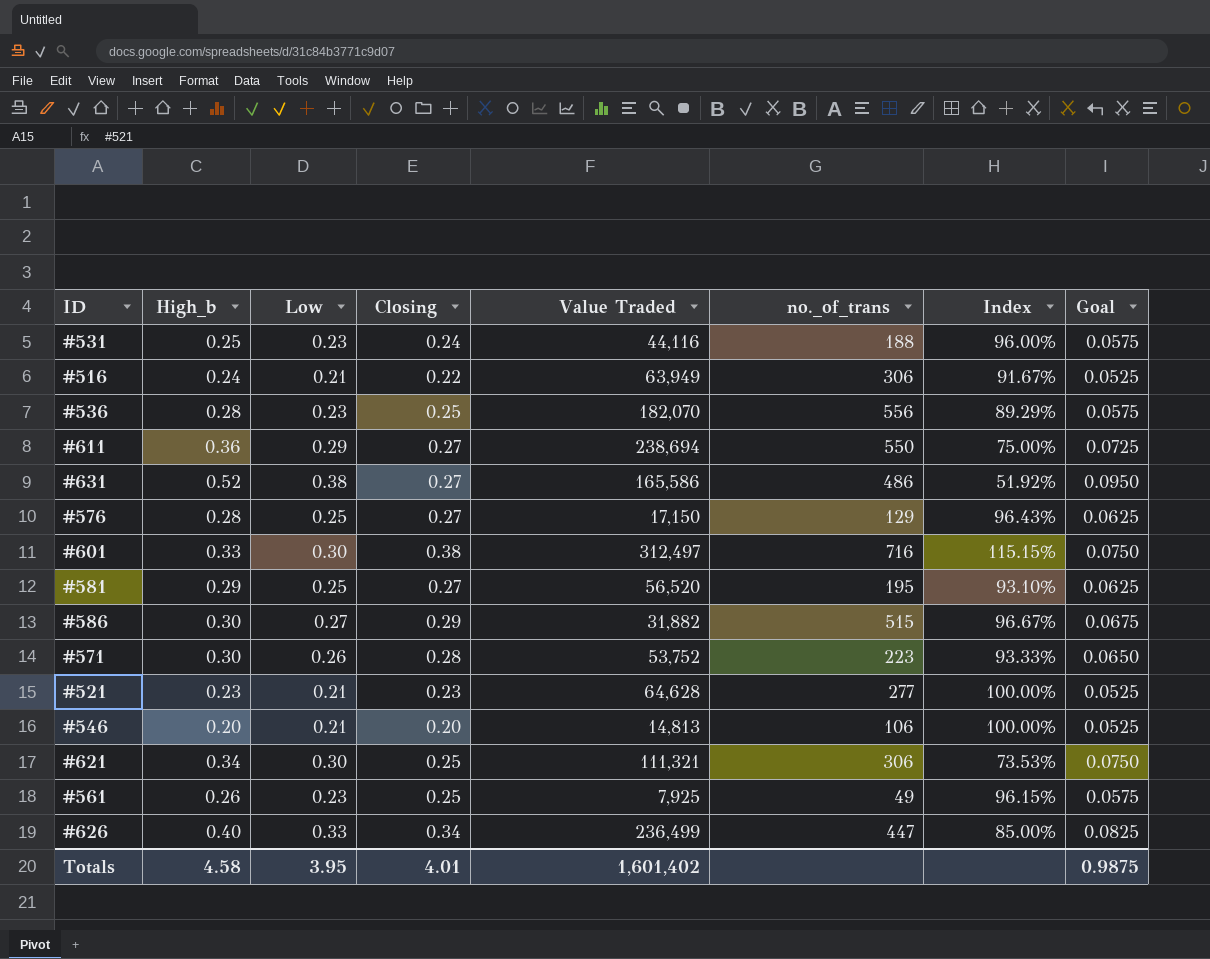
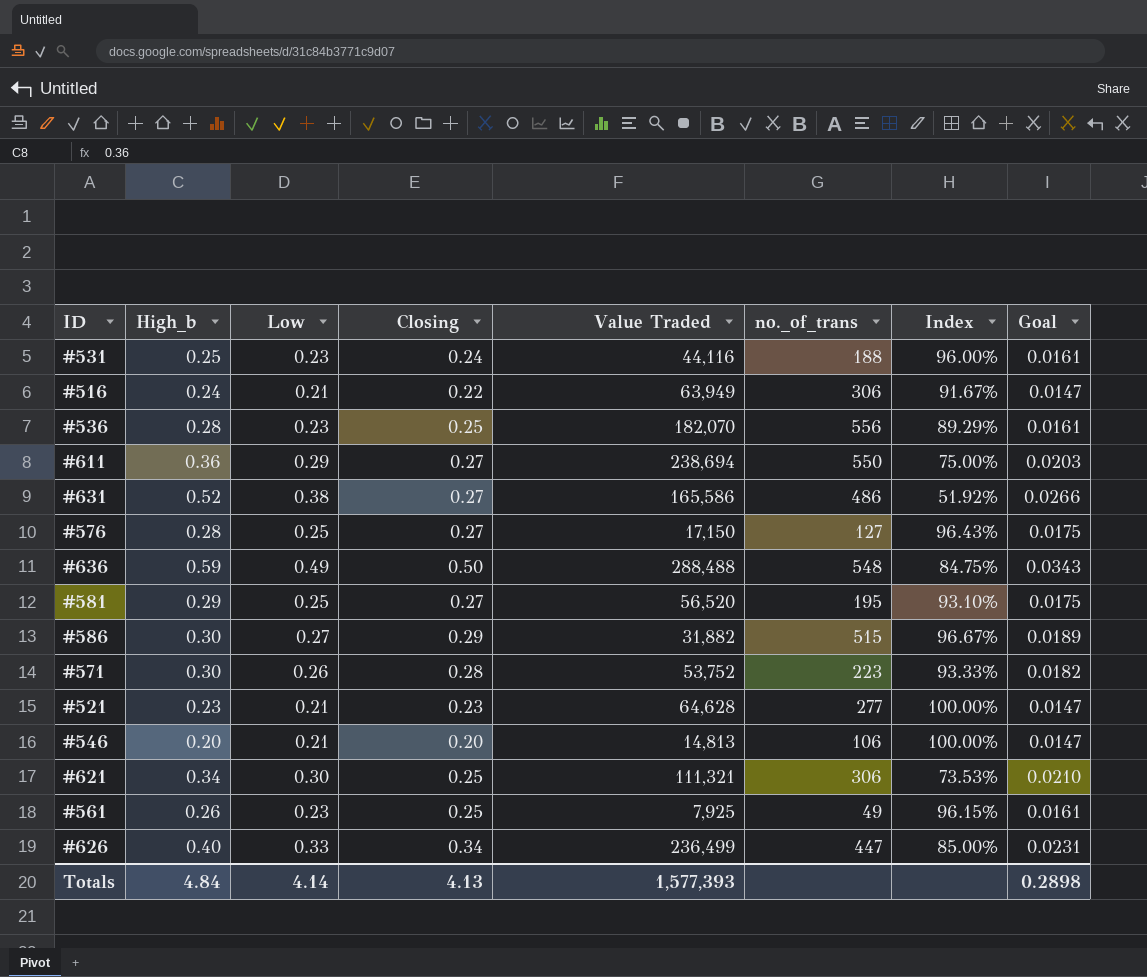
column Goal | formula: [Low] * 0.25 -> [Low] * 0.07
row #601: 0.33 | 0.30 | 0.38 | 312,497 | 716 | 115.15% | 0.0750 -> none
#576 | no._of_trans: 129 -> 127
row #636: none -> 0.59 | 0.49 | 0.50 | 288,488 | 548 | 84.75% | 0.0343
Totals | High_b: 4.58 -> 4.84
Totals | Low: 3.95 -> 4.14
Totals | Closing: 4.01 -> 4.13
Totals | Value Traded: 1,601,402 -> 1,577,393
Totals | Goal: 0.9875 -> 0.2898

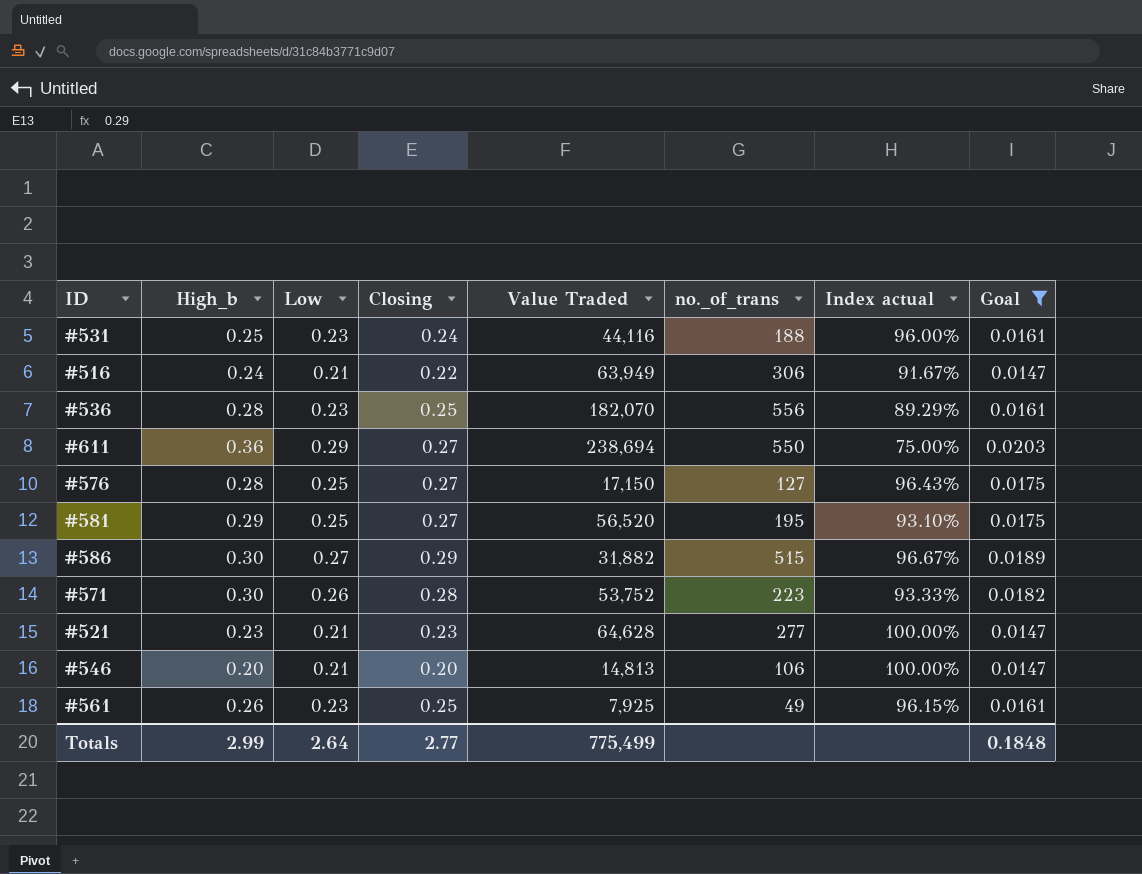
filter: none -> Goal <= 0.0203
column name: Index -> Index actual
Totals | High_b: 4.84 -> 2.99
Totals | Low: 4.14 -> 2.64
Totals | Closing: 4.13 -> 2.77
Totals | Value Traded: 1,577,393 -> 775,499
Totals | Goal: 0.2898 -> 0.1848

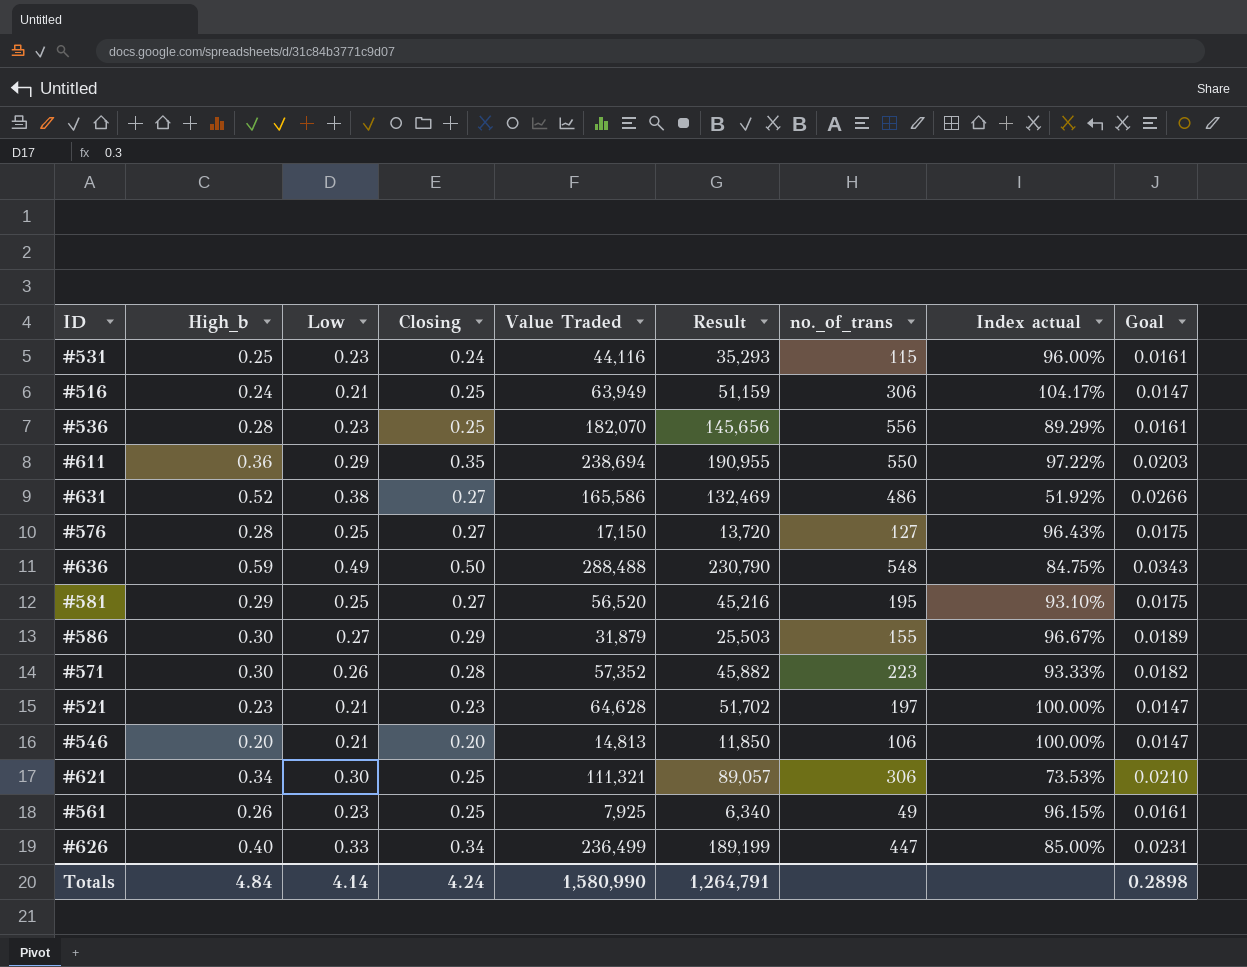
filter: Goal <= 0.0203 -> none
column Result | formula: none -> [Value Traded] * 0.8
#531 | no._of_trans: 188 -> 115
#516 | Closing: 0.22 -> 0.25
#516 | Index actual: 91.67% -> 104.17%
#611 | Closing: 0.27 -> 0.35
#611 | Index actual: 75.00% -> 97.22%
#586 | Value Traded: 31,882 -> 31,879
#586 | no._of_trans: 515 -> 155
#571 | Value Traded: 53,752 -> 57,352
#521 | no._of_trans: 277 -> 197
Totals | High_b: 2.99 -> 4.84
Totals | Low: 2.64 -> 4.14
Totals | Closing: 2.77 -> 4.24
Totals | Value Traded: 775,499 -> 1,580,990
Totals | Goal: 0.1848 -> 0.2898

